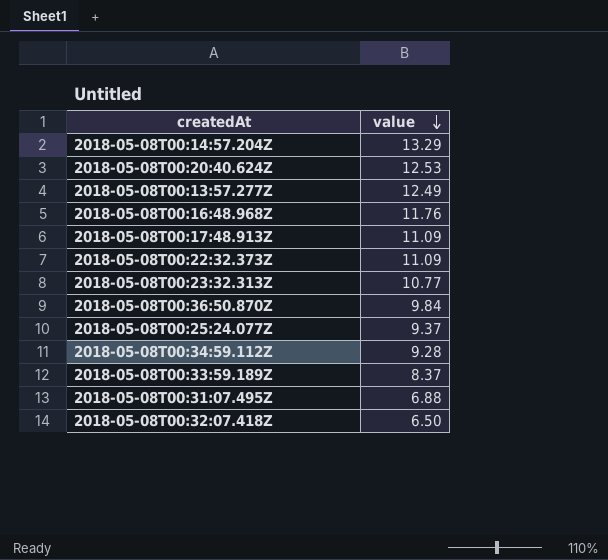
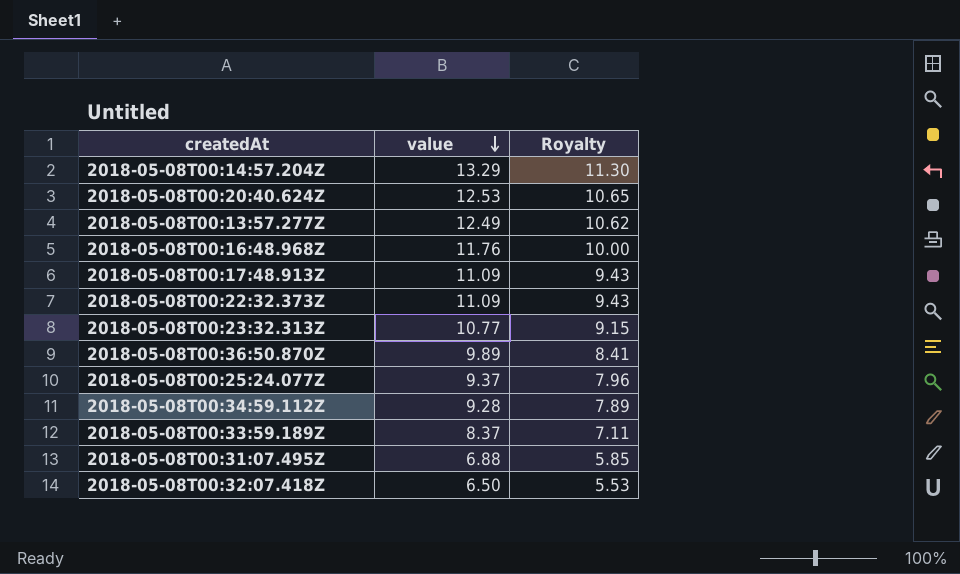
column Royalty | formula: none -> [value] * 0.85
2018-05-08T00:36:50.870Z | value: 9.84 -> 9.89

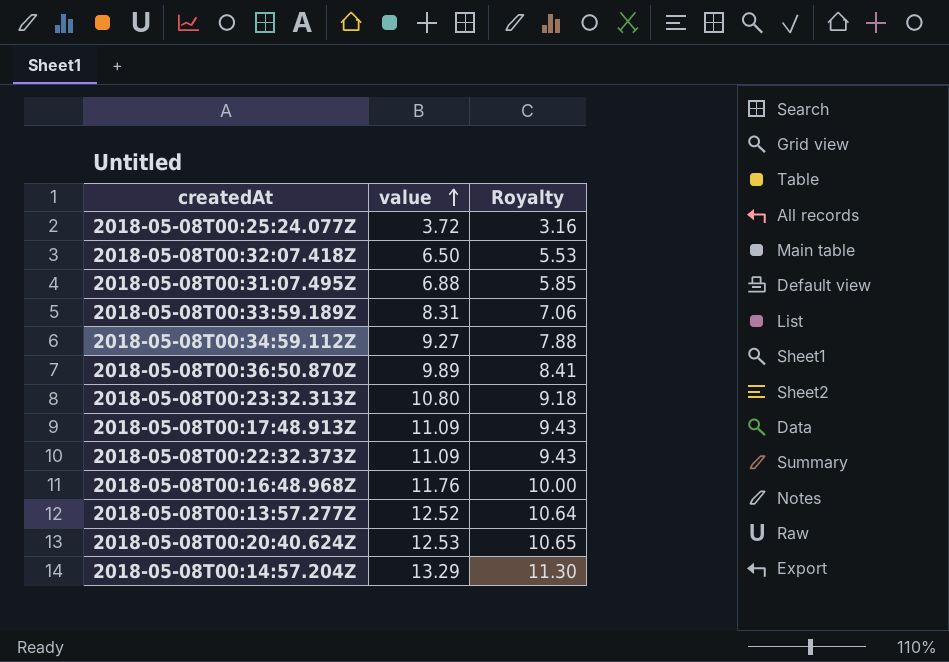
row order: value descending -> value ascending
2018-05-08T00:25:24.077Z | value: 9.37 -> 3.72
2018-05-08T00:25:24.077Z | Royalty: 7.96 -> 3.16
2018-05-08T00:33:59.189Z | value: 8.37 -> 8.31
2018-05-08T00:33:59.189Z | Royalty: 7.11 -> 7.06
2018-05-08T00:34:59.112Z | value: 9.28 -> 9.27
2018-05-08T00:34:59.112Z | Royalty: 7.89 -> 7.88
2018-05-08T00:23:32.313Z | value: 10.77 -> 10.80
2018-05-08T00:23:32.313Z | Royalty: 9.15 -> 9.18
2018-05-08T00:13:57.277Z | value: 12.49 -> 12.52
2018-05-08T00:13:57.277Z | Royalty: 10.62 -> 10.64

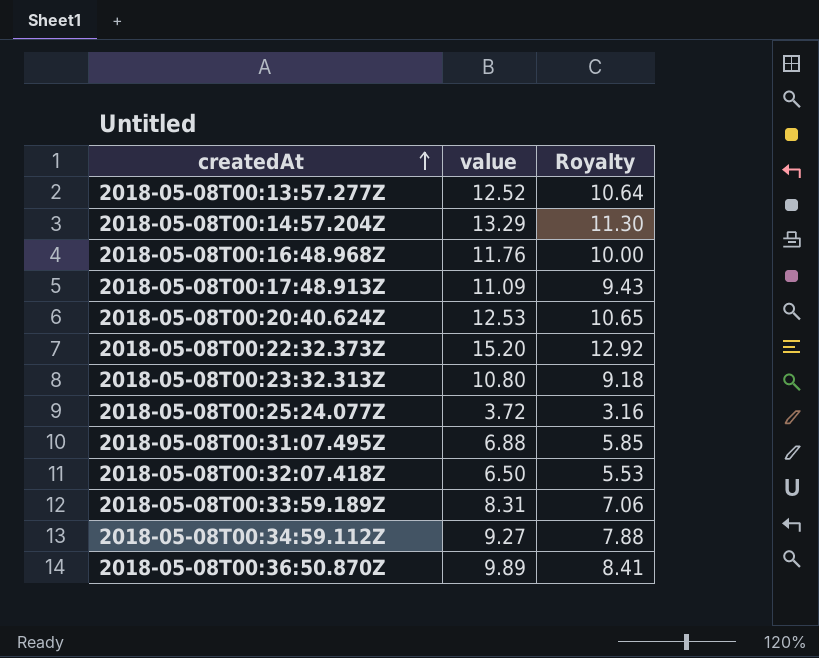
row order: value ascending -> createdAt ascending
2018-05-08T00:22:32.373Z | value: 11.09 -> 15.20
2018-05-08T00:22:32.373Z | Royalty: 9.43 -> 12.92

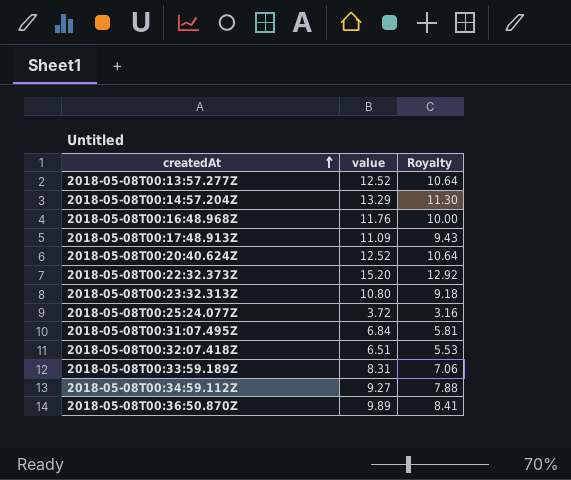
2018-05-08T00:20:40.624Z | value: 12.53 -> 12.52
2018-05-08T00:20:40.624Z | Royalty: 10.65 -> 10.64
2018-05-08T00:31:07.495Z | value: 6.88 -> 6.84
2018-05-08T00:31:07.495Z | Royalty: 5.85 -> 5.81
2018-05-08T00:32:07.418Z | value: 6.50 -> 6.51

